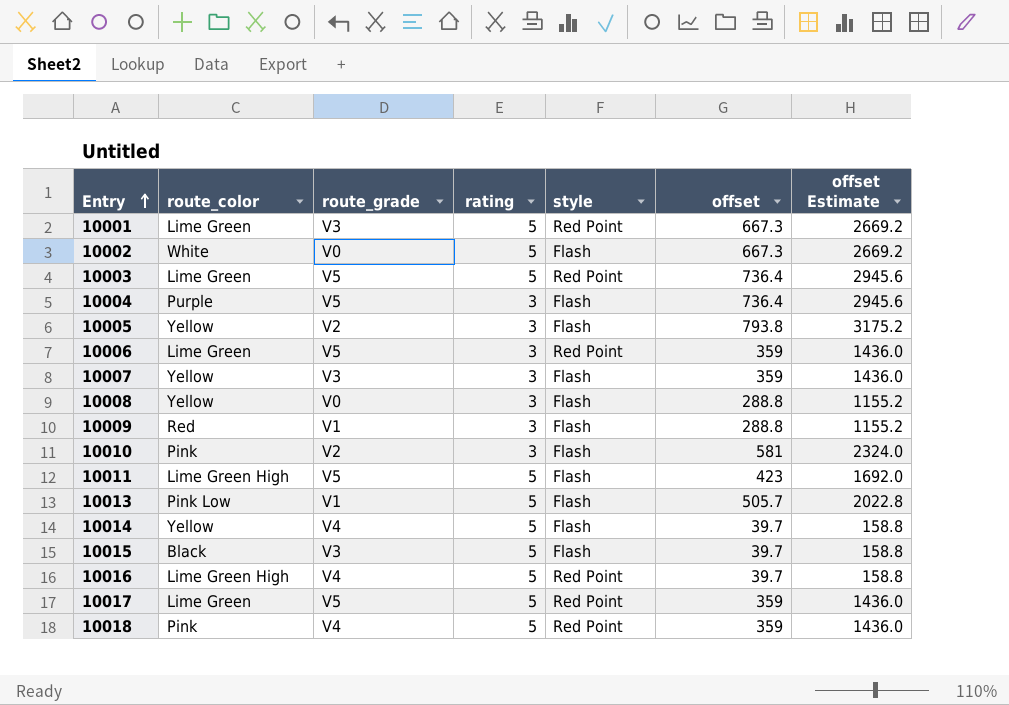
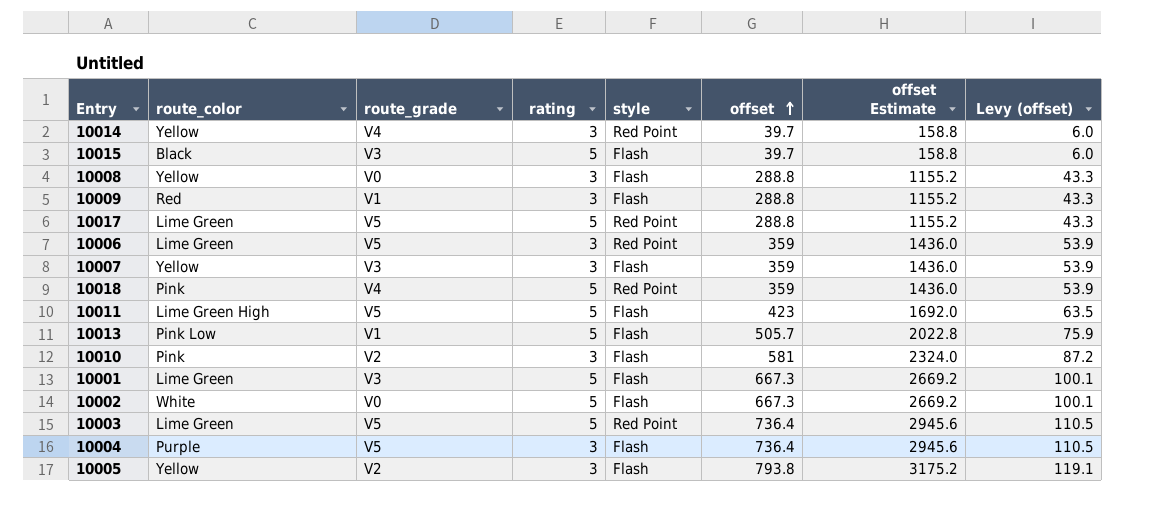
row order: Entry ascending -> offset ascending
column Levy (offset) | formula: none -> [offset] * 0.15
row 10016: Lime Green High | V4 | 5 | Red Point | 39.7 | 158.8 -> none
10014 | rating: 5 -> 3
10014 | style: Flash -> Red Point
10017 | offset: 359 -> 288.8
10017 | offset Estimate: 1436.0 -> 1155.2
10001 | style: Red Point -> Flash

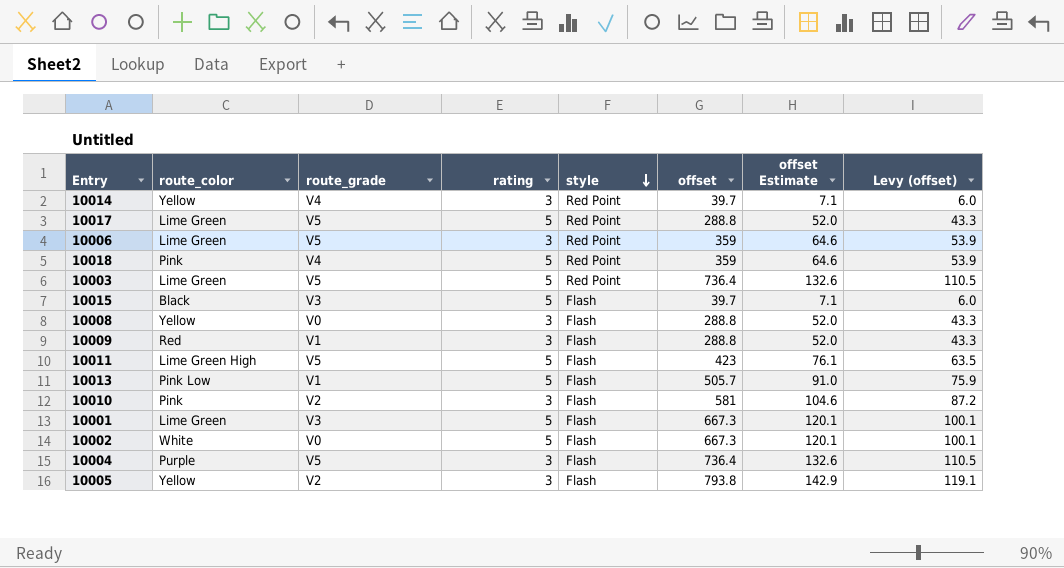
row order: offset ascending -> style descending
column offset Estimate | formula: [offset] * 4 -> [offset] * 0.18
row 10007: Yellow | V3 | 3 | Flash | 359 | 1436.0 | 53.9 -> none

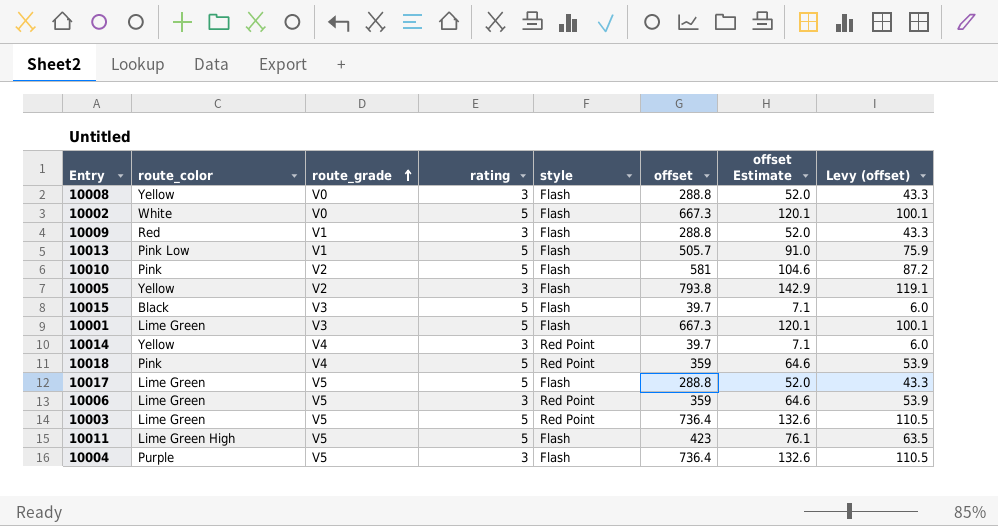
row order: style descending -> route_grade ascending
10010 | rating: 3 -> 5
10017 | style: Red Point -> Flash

